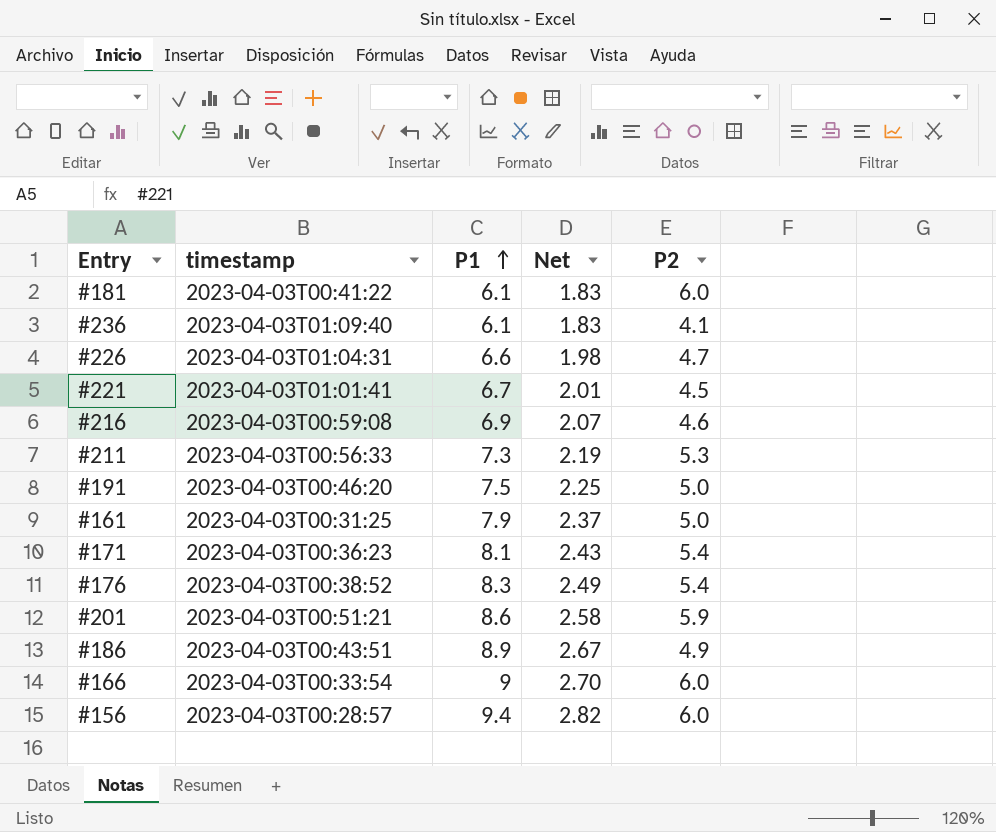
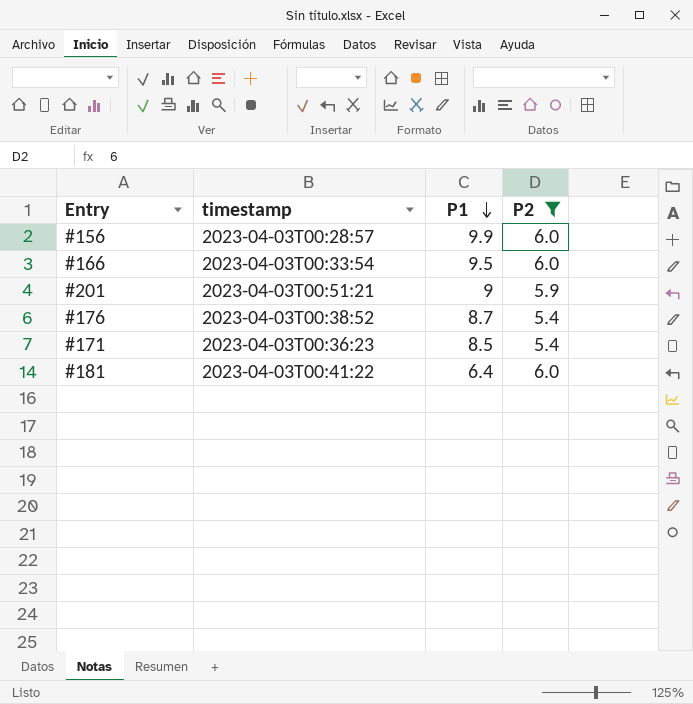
filter: none -> P2 >= 5.4
row order: P1 ascending -> P1 descending
column Net | formula: [P1] * 0.3 -> none
#156 | P1: 9.4 -> 9.9
#166 | P1: 9 -> 9.5
#201 | P1: 8.6 -> 9
#176 | P1: 8.3 -> 8.7
#171 | P1: 8.1 -> 8.5
#181 | P1: 6.1 -> 6.4

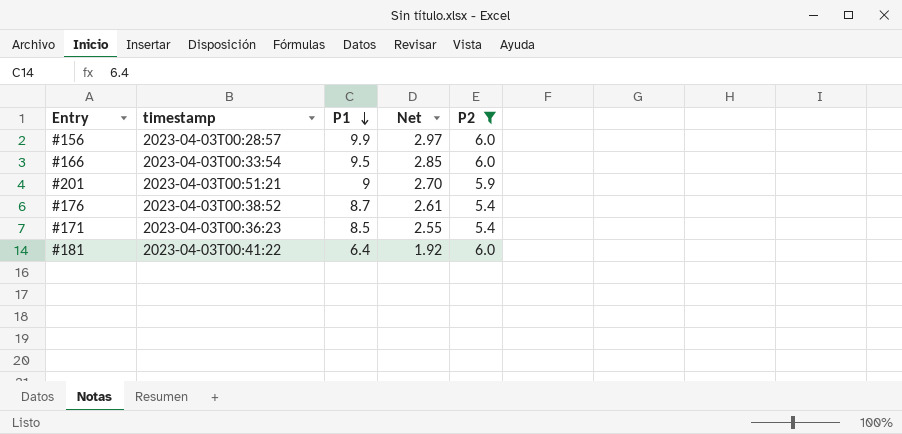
column Net | formula: none -> [P1] * 0.3

